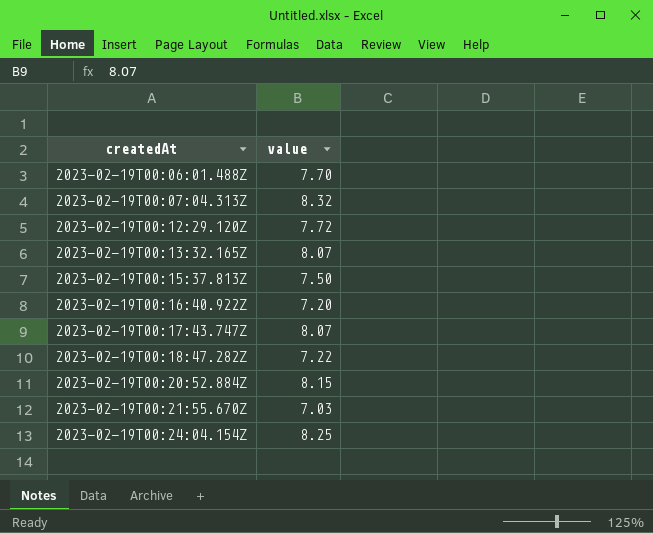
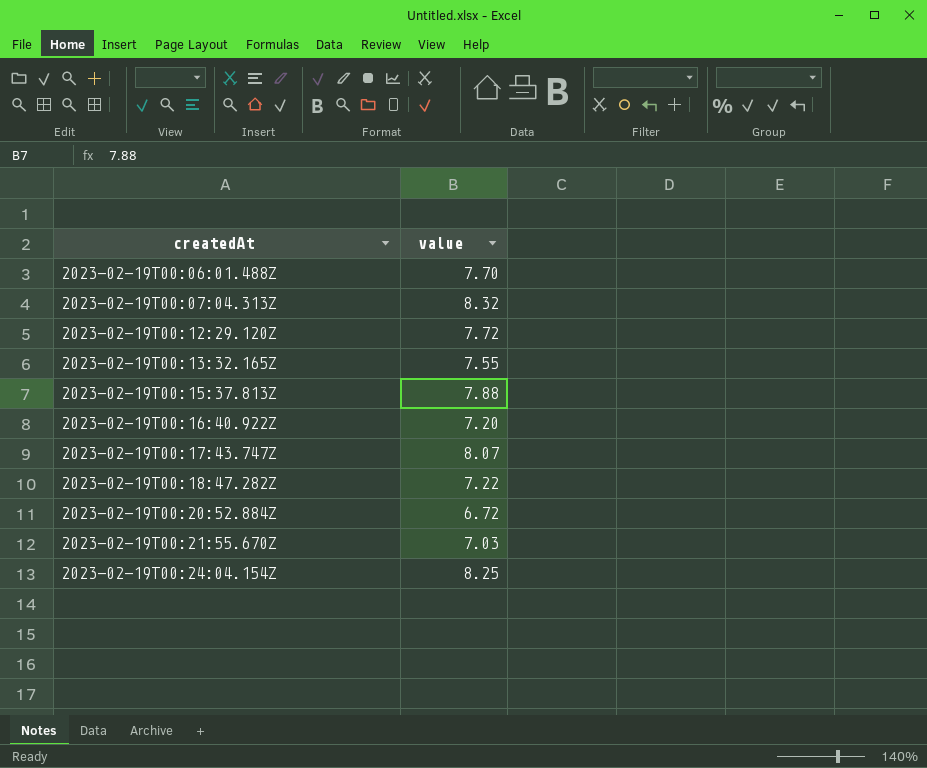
2023-02-19T00:13:32.165Z | value: 8.07 -> 7.55
2023-02-19T00:15:37.813Z | value: 7.50 -> 7.88
2023-02-19T00:20:52.884Z | value: 8.15 -> 6.72

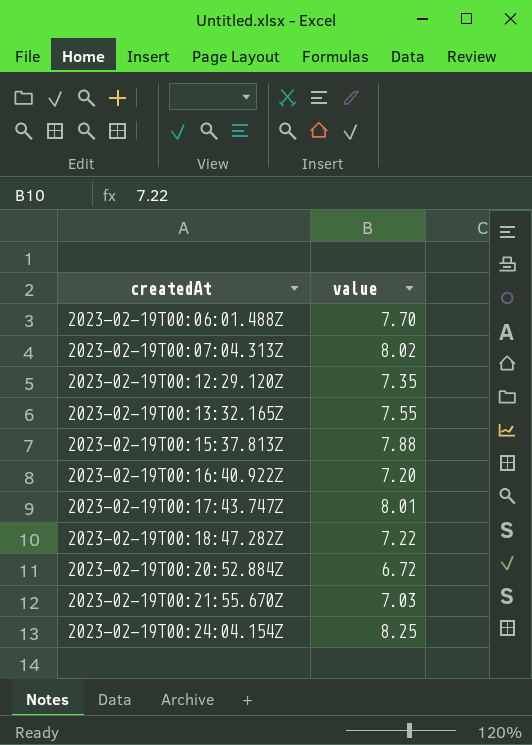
2023-02-19T00:07:04.313Z | value: 8.32 -> 8.02
2023-02-19T00:12:29.120Z | value: 7.72 -> 7.35
2023-02-19T00:17:43.747Z | value: 8.07 -> 8.01

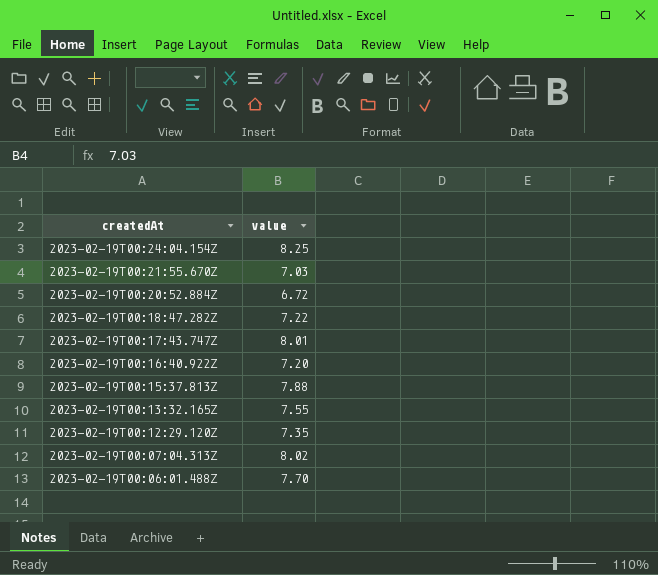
row order: createdAt ascending -> createdAt descending

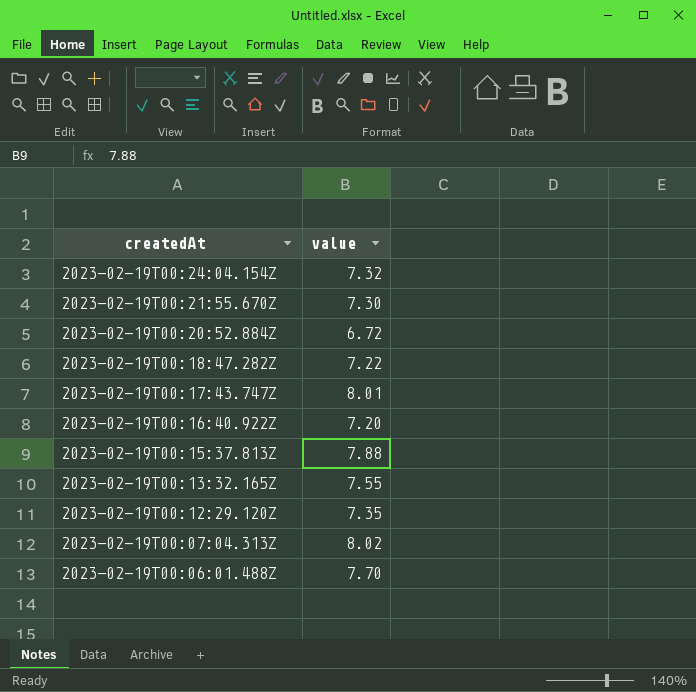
2023-02-19T00:24:04.154Z | value: 8.25 -> 7.32
2023-02-19T00:21:55.670Z | value: 7.03 -> 7.30

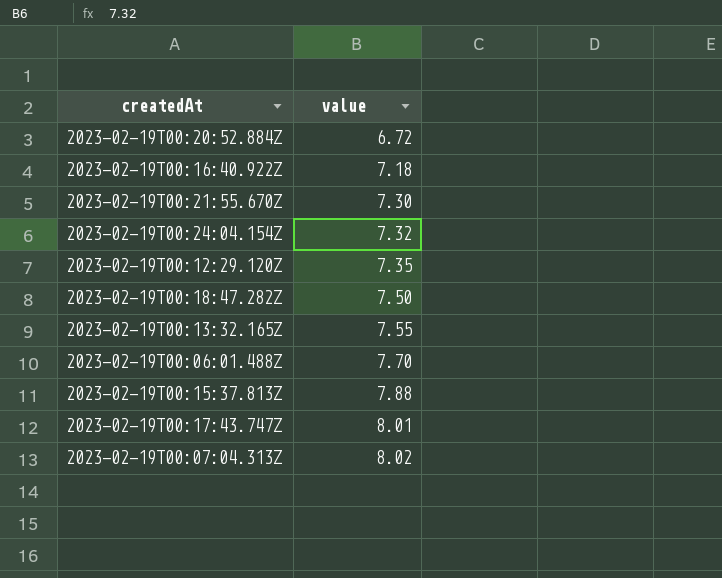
row order: createdAt descending -> value ascending
2023-02-19T00:16:40.922Z | value: 7.20 -> 7.18
2023-02-19T00:18:47.282Z | value: 7.22 -> 7.50

